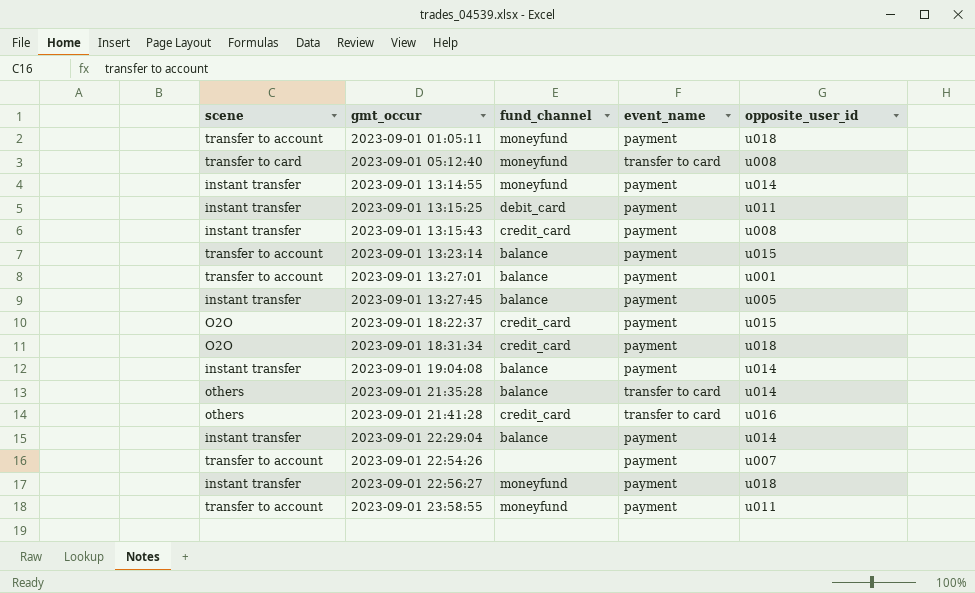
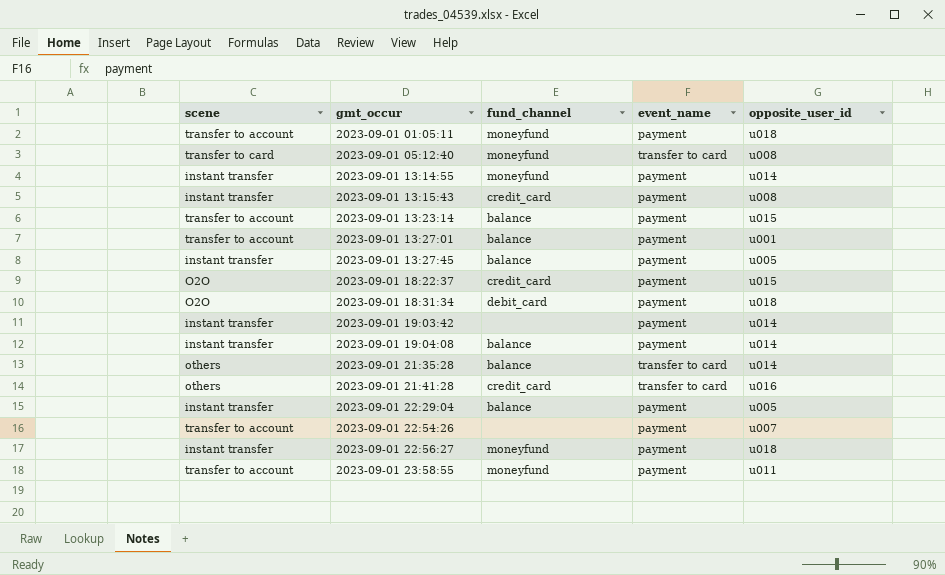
row 2023-09-01 13:15:25: instant transfer | debit_card | payment | u011 -> none
2023-09-01 18:31:34 | fund_channel: credit_card -> debit_card
row 2023-09-01 19:03:42: none -> instant transfer | none | payment | u014
2023-09-01 22:29:04 | opposite_user_id: u014 -> u005

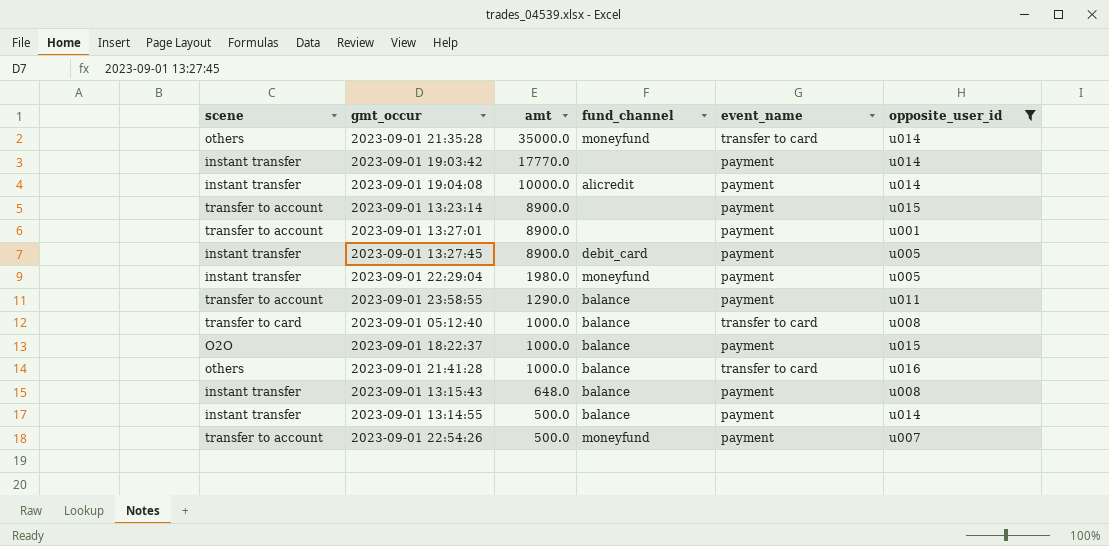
filter: none -> opposite_user_id != u018
row order: gmt_occur ascending -> amt descending
column amt | position: none -> 3
2023-09-01 21:35:28 | fund_channel: balance -> moneyfund
2023-09-01 19:04:08 | fund_channel: balance -> alicredit
2023-09-01 13:23:14 | fund_channel: balance -> none
2023-09-01 13:27:01 | fund_channel: balance -> none
2023-09-01 13:27:45 | fund_channel: balance -> debit_card
2023-09-01 22:29:04 | fund_channel: balance -> moneyfund
2023-09-01 23:58:55 | fund_channel: moneyfund -> balance
2023-09-01 05:12:40 | fund_channel: moneyfund -> balance
2023-09-01 18:22:37 | fund_channel: credit_card -> balance
2023-09-01 21:41:28 | fund_channel: credit_card -> balance
2023-09-01 13:15:43 | fund_channel: credit_card -> balance
2023-09-01 13:14:55 | fund_channel: moneyfund -> balance
2023-09-01 22:54:26 | fund_channel: none -> moneyfund

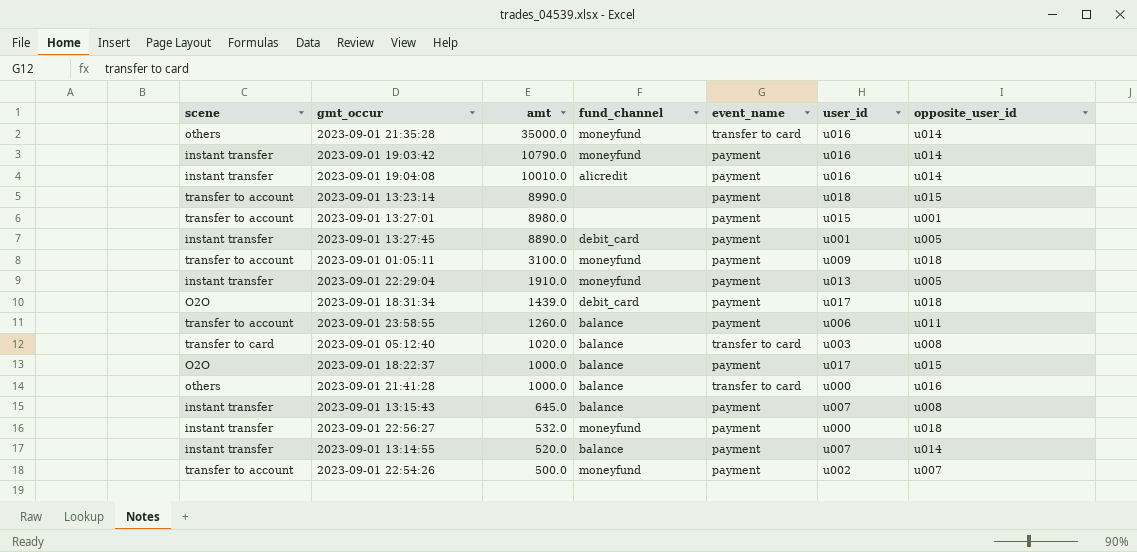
filter: opposite_user_id != u018 -> none
column user_id | position: none -> 6
2023-09-01 19:03:42 | amt: 17770.0 -> 10790.0
2023-09-01 19:03:42 | fund_channel: none -> moneyfund
2023-09-01 19:04:08 | amt: 10000.0 -> 10010.0
2023-09-01 13:23:14 | amt: 8900.0 -> 8990.0
2023-09-01 13:27:01 | amt: 8900.0 -> 8980.0
2023-09-01 13:27:45 | amt: 8900.0 -> 8890.0
2023-09-01 22:29:04 | amt: 1980.0 -> 1910.0
2023-09-01 23:58:55 | amt: 1290.0 -> 1260.0
2023-09-01 05:12:40 | amt: 1000.0 -> 1020.0
2023-09-01 13:15:43 | amt: 648.0 -> 645.0
2023-09-01 13:14:55 | amt: 500.0 -> 520.0

